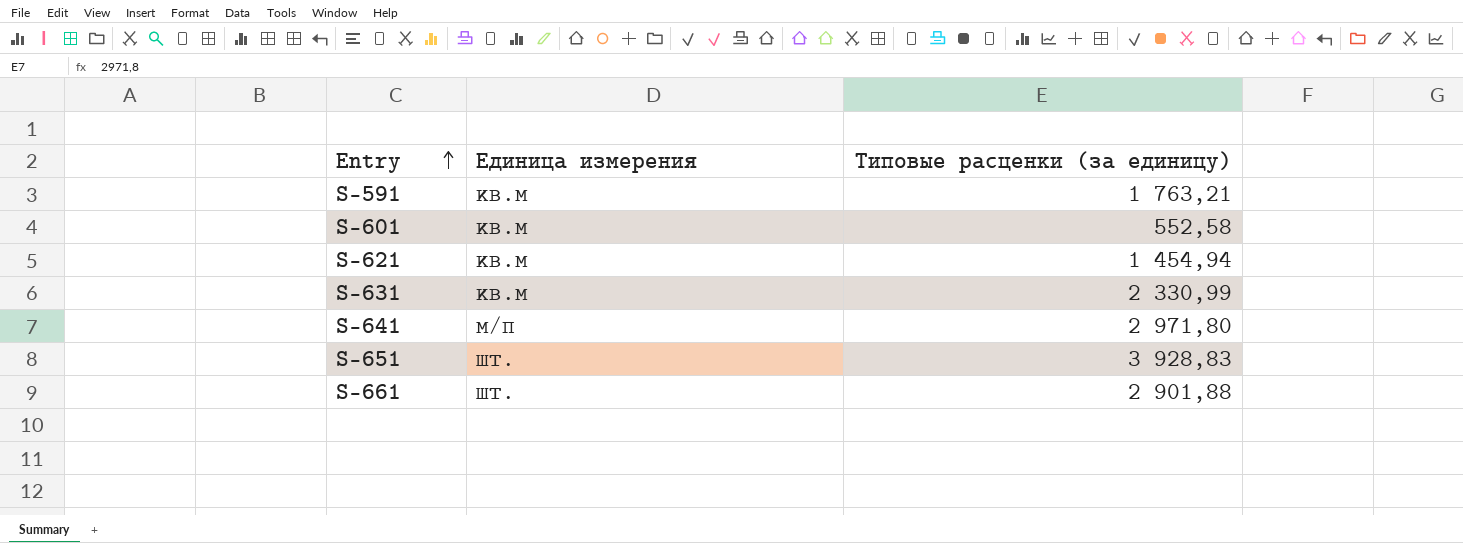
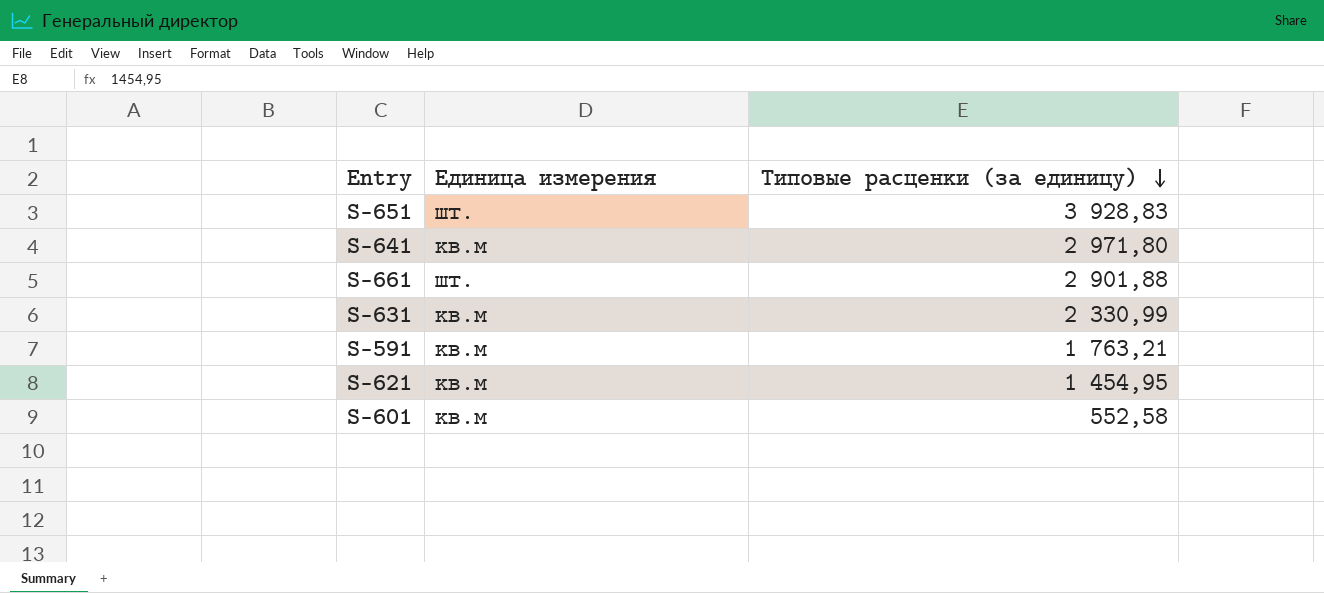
row order: Entry ascending -> Типовые расценки (за единицу) descending
S-641 | Единица измерения: м/п -> кв.м
S-621 | Типовые расценки (за единицу): 1 454,94 -> 1 454,95

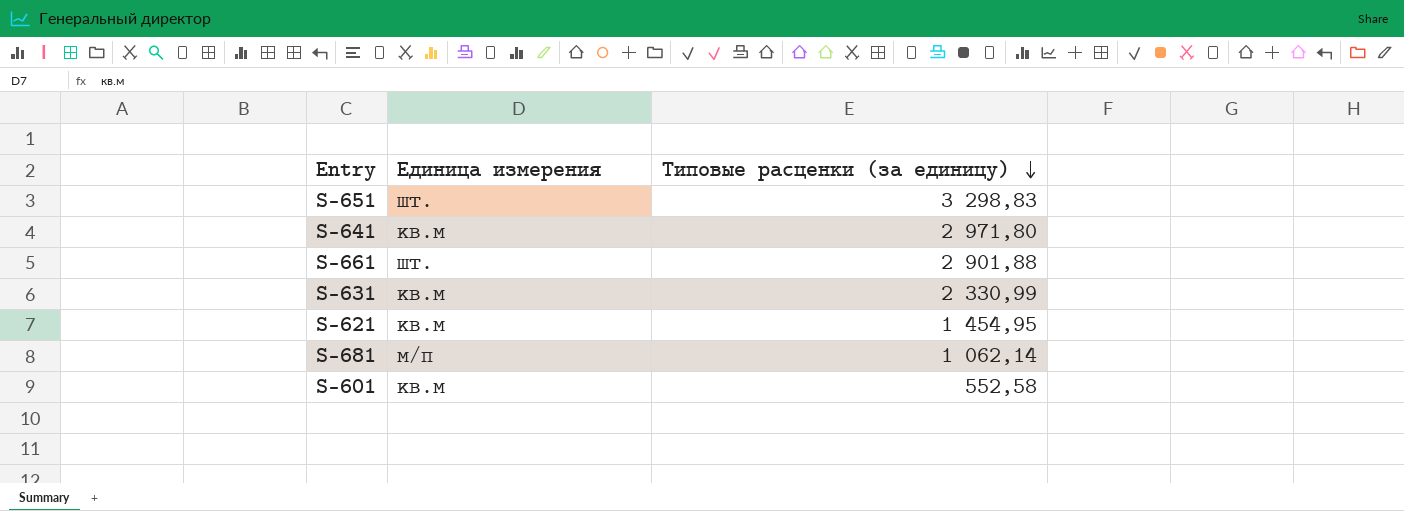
row S-591: кв.м | 1 763,21 -> none
S-651 | Типовые расценки (за единицу): 3 928,83 -> 3 298,83
row S-681: none -> м/п | 1 062,14

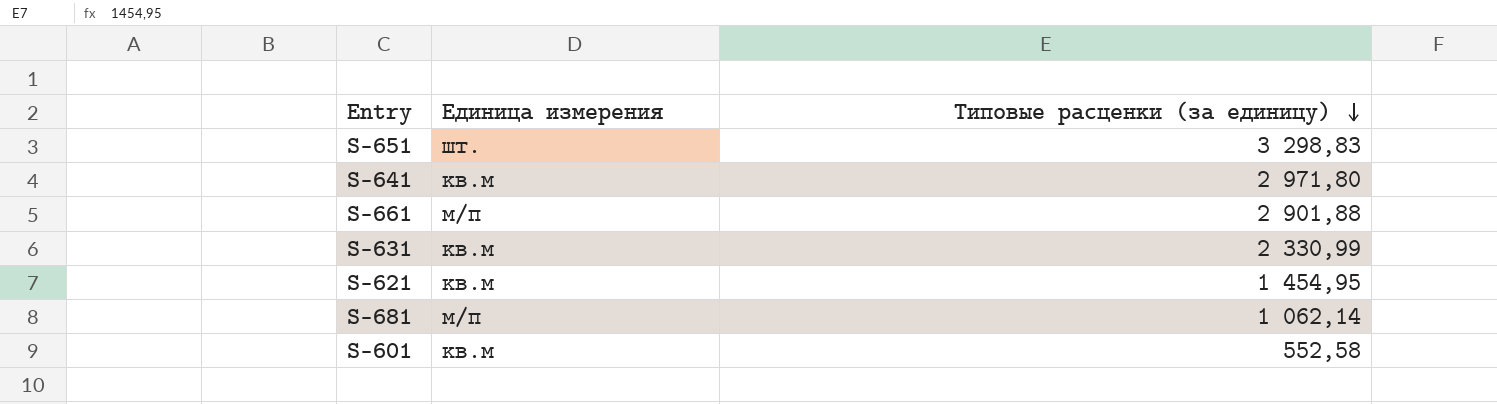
S-661 | Единица измерения: шт. -> м/п

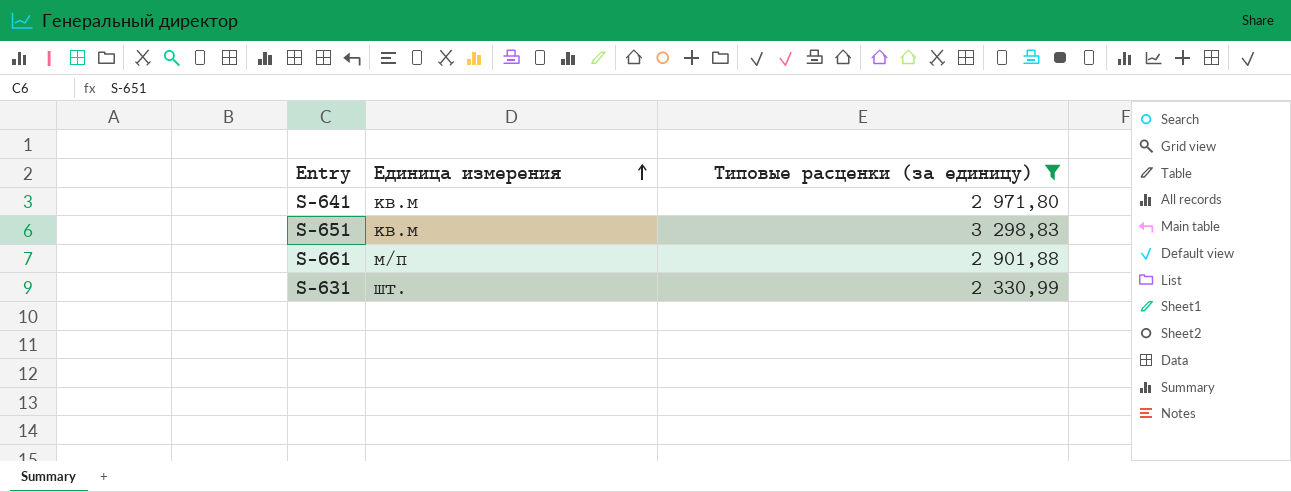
filter: none -> Типовые расценки (за единицу) >= 2 330,99
row order: Типовые расценки (за единицу) descending -> Единица измерения ascending
S-651 | Единица измерения: шт. -> кв.м
S-631 | Единица измерения: кв.м -> шт.

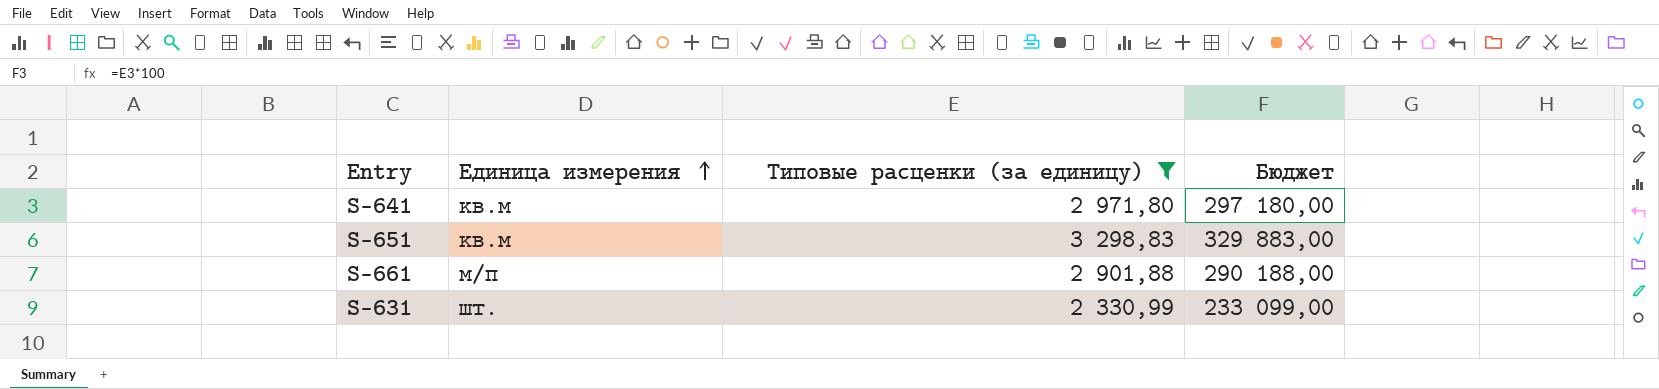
column Бюджет | formula: none -> [Типовые расценки (за единицу)] * 100

